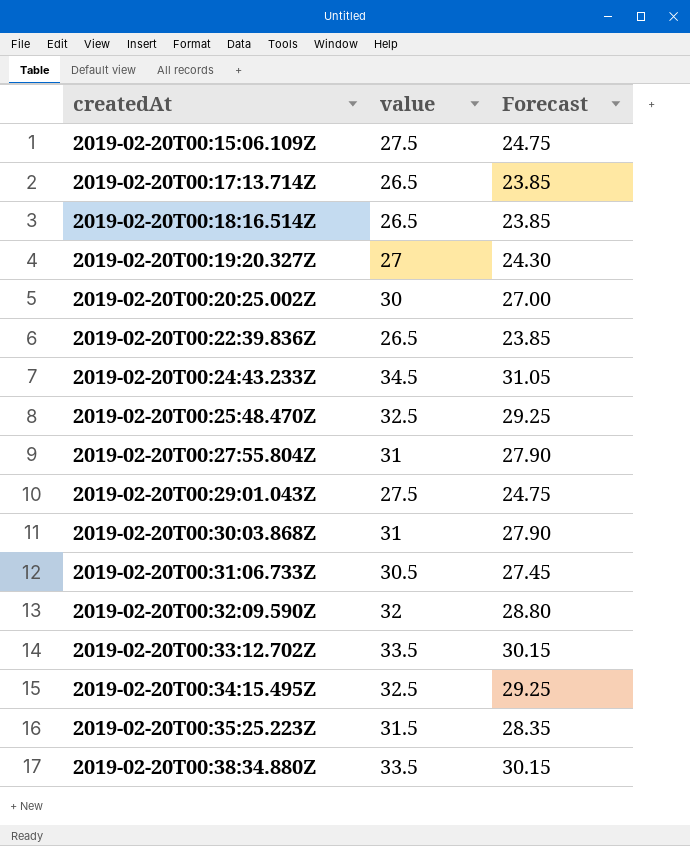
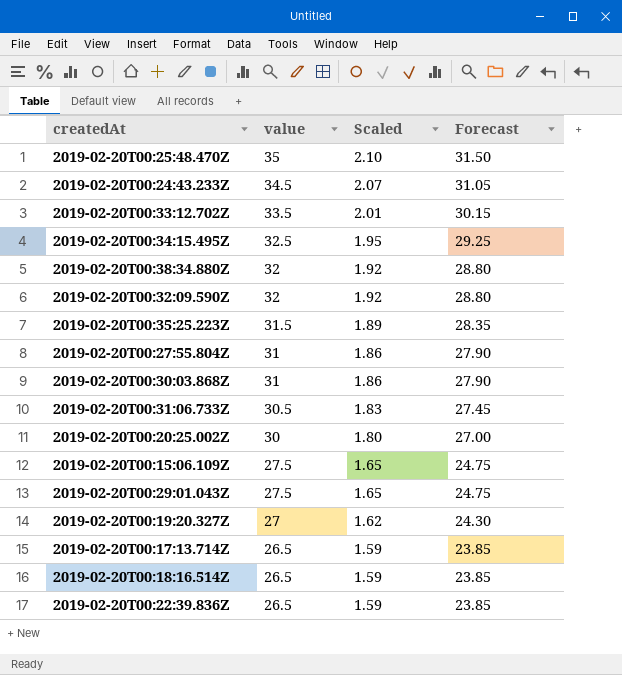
row order: createdAt ascending -> value descending
column Scaled | formula: none -> [value] * 0.06
2019-02-20T00:25:48.470Z | value: 32.5 -> 35
2019-02-20T00:25:48.470Z | Forecast: 29.25 -> 31.50
2019-02-20T00:38:34.880Z | value: 33.5 -> 32
2019-02-20T00:38:34.880Z | Forecast: 30.15 -> 28.80

